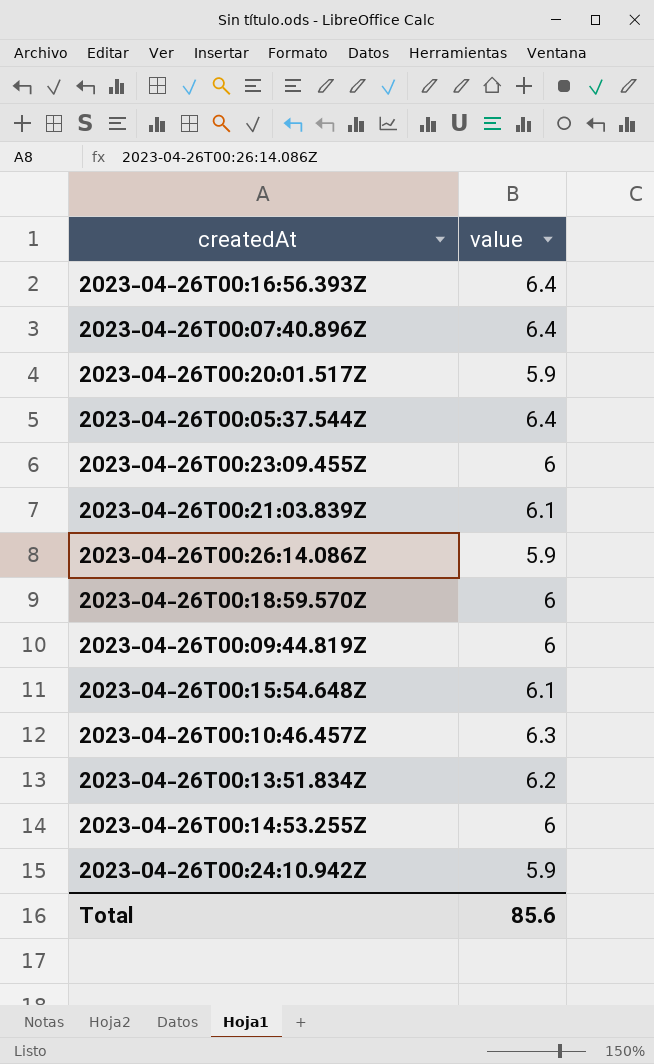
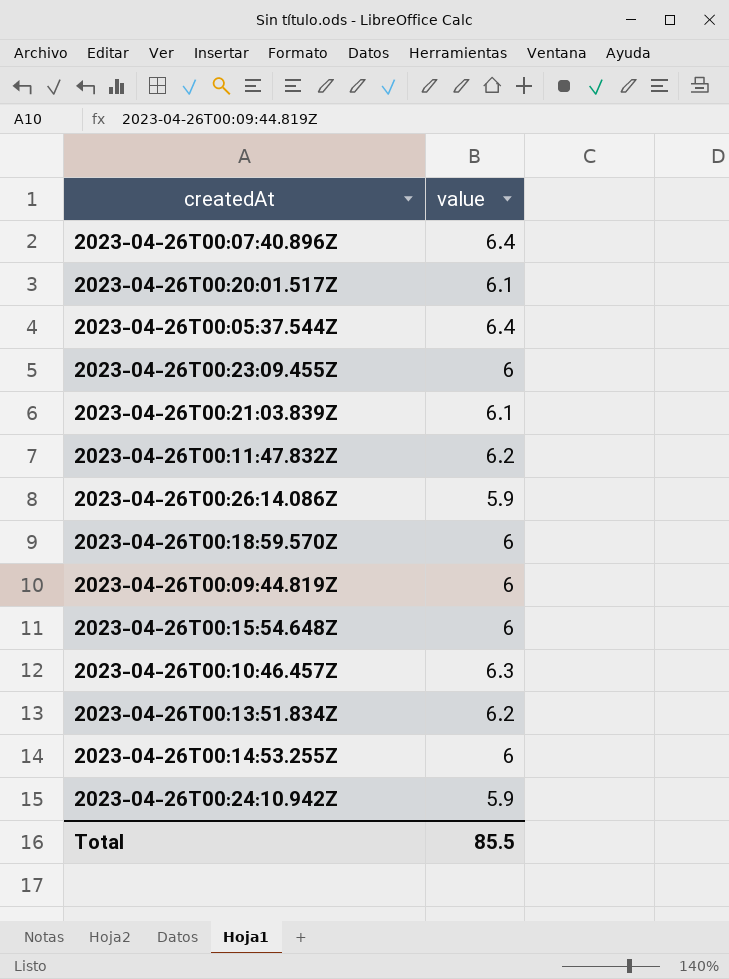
row 2023-04-26T00:16:56.393Z: 6.4 -> none
2023-04-26T00:20:01.517Z | value: 5.9 -> 6.1
row 2023-04-26T00:11:47.832Z: none -> 6.2
2023-04-26T00:15:54.648Z | value: 6.1 -> 6
Total | value: 85.6 -> 85.5

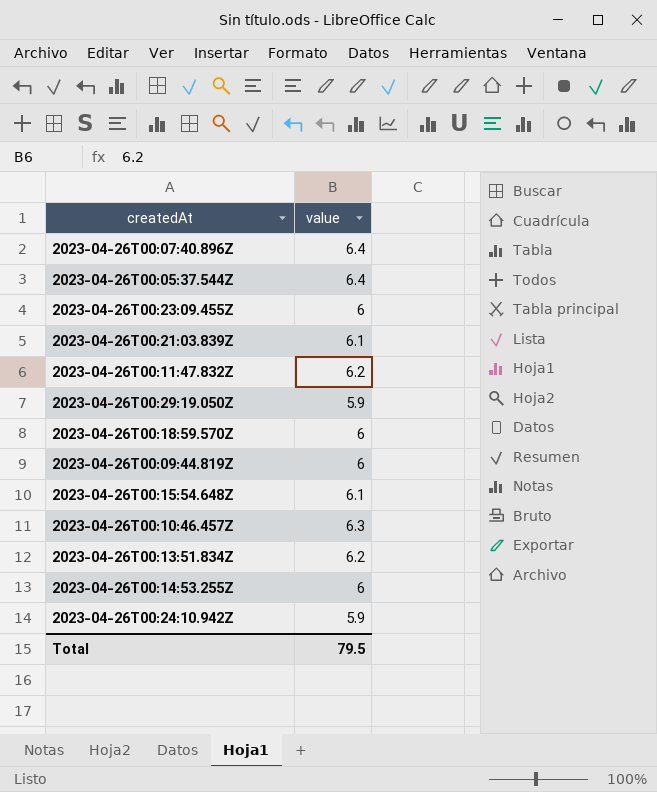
row 2023-04-26T00:20:01.517Z: 6.1 -> none
row 2023-04-26T00:26:14.086Z: 5.9 -> none
row 2023-04-26T00:29:19.050Z: none -> 5.9
2023-04-26T00:15:54.648Z | value: 6 -> 6.1
Total | value: 85.5 -> 79.5

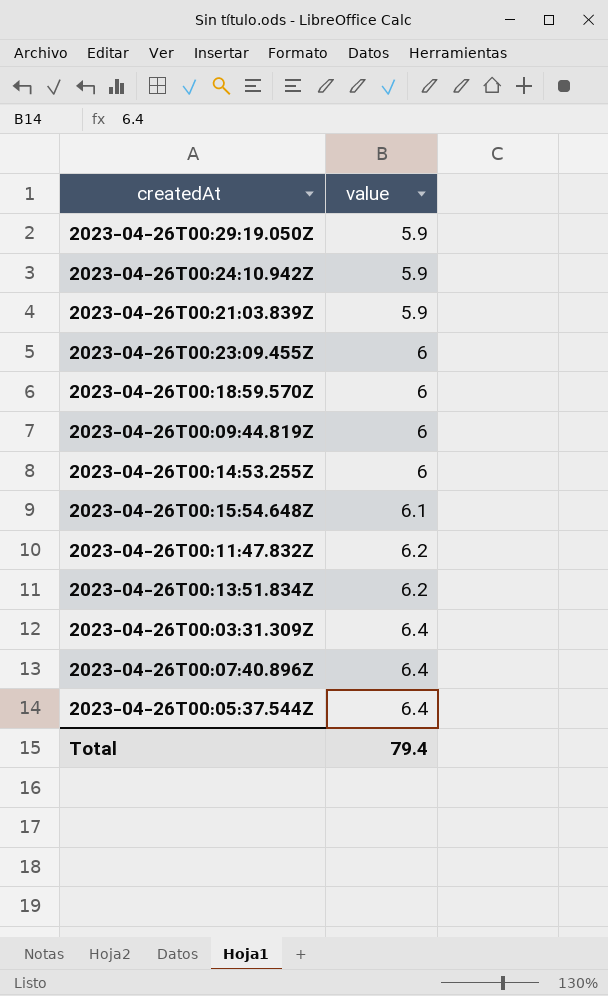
row order: none -> value ascending
row 2023-04-26T00:10:46.457Z: 6.3 -> none
2023-04-26T00:21:03.839Z | value: 6.1 -> 5.9
row 2023-04-26T00:03:31.309Z: none -> 6.4
Total | value: 79.5 -> 79.4

